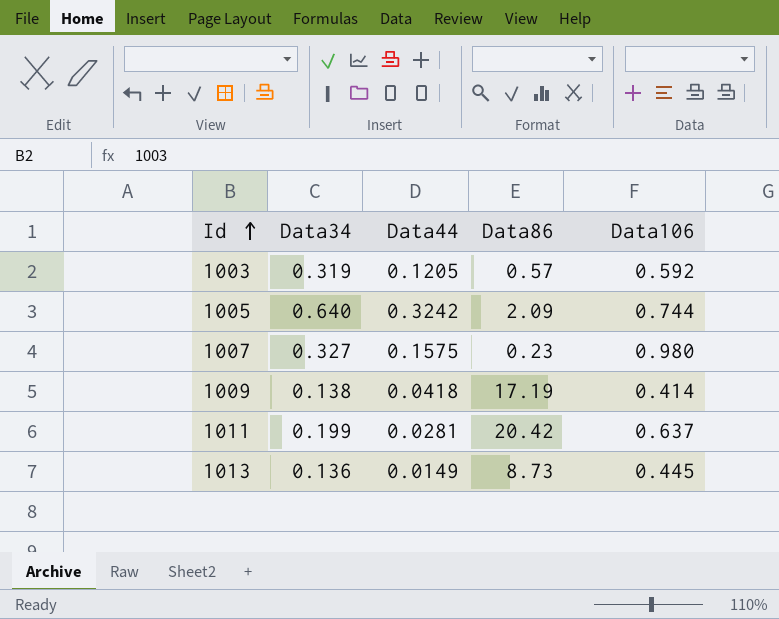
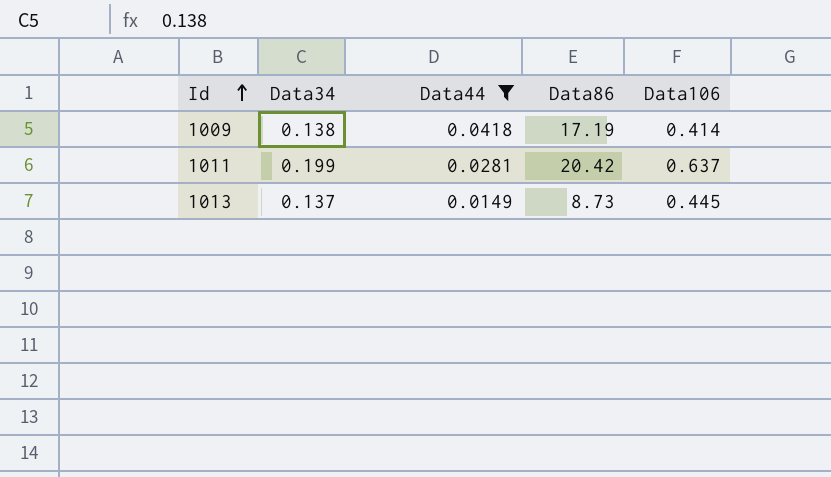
filter: none -> Data44 <= 0.0418
1013 | Data34: 0.136 -> 0.137

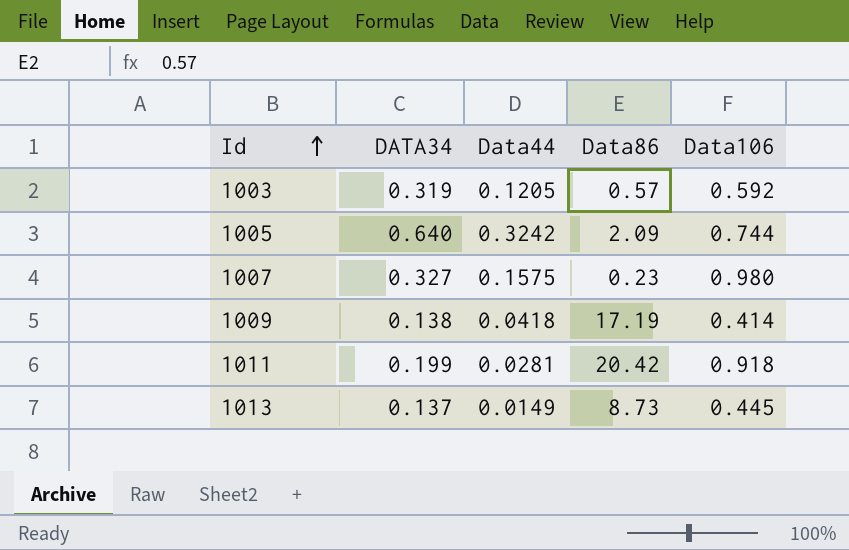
filter: Data44 <= 0.0418 -> none
column name: Data34 -> DATA34
1011 | Data106: 0.637 -> 0.918

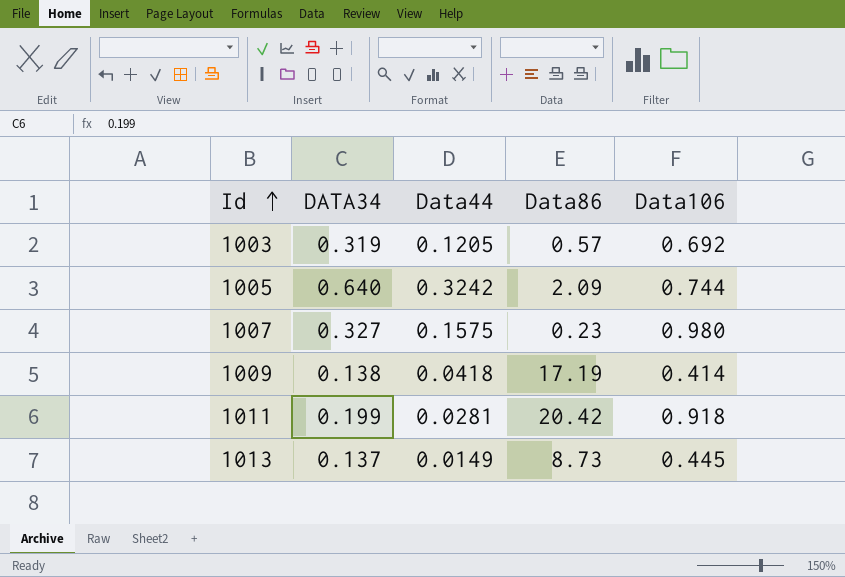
1003 | Data106: 0.592 -> 0.692

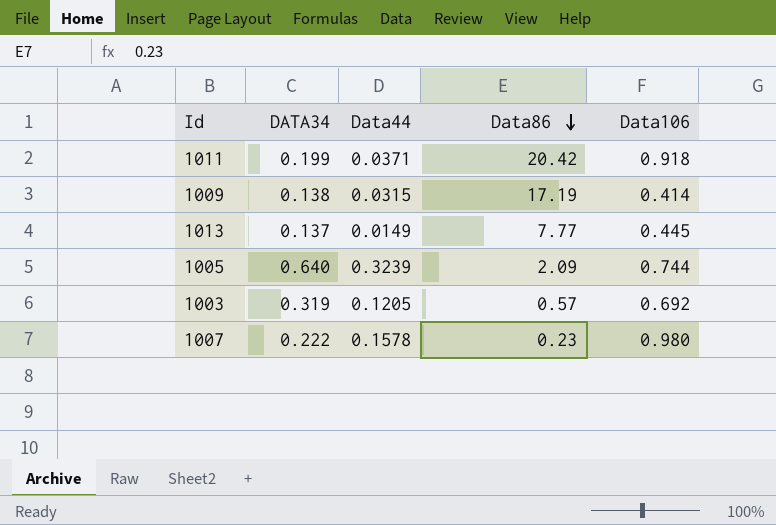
row order: Id ascending -> Data86 descending
1011 | Data44: 0.0281 -> 0.0371
1009 | Data44: 0.0418 -> 0.0315
1013 | Data86: 8.73 -> 7.77
1005 | Data44: 0.3242 -> 0.3239
1007 | DATA34: 0.327 -> 0.222
1007 | Data44: 0.1575 -> 0.1578

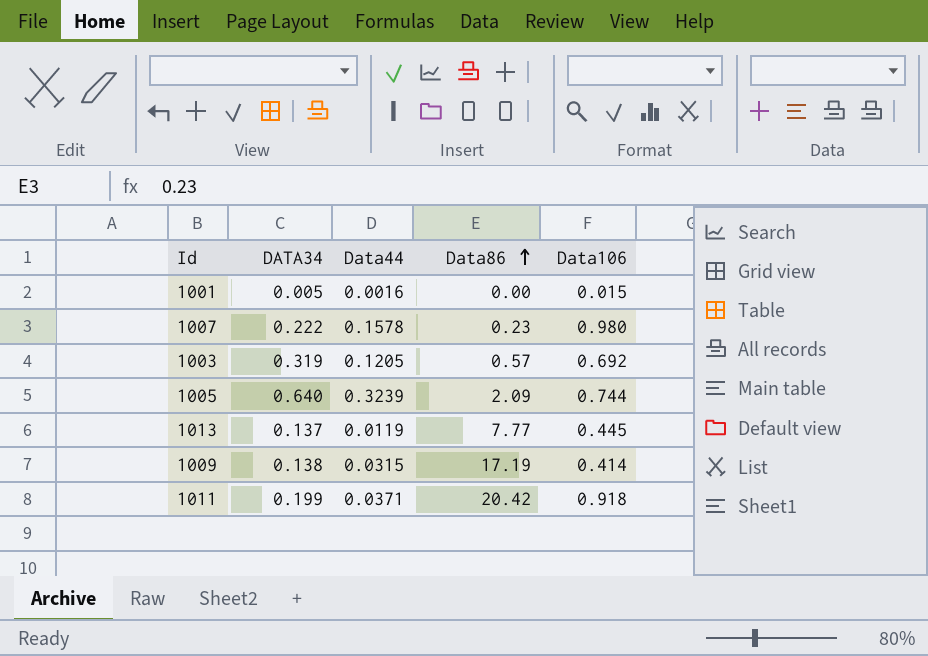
row order: Data86 descending -> Data86 ascending
row 1001: none -> 0.005 | 0.0016 | 0.00 | 0.015
1013 | Data44: 0.0149 -> 0.0119

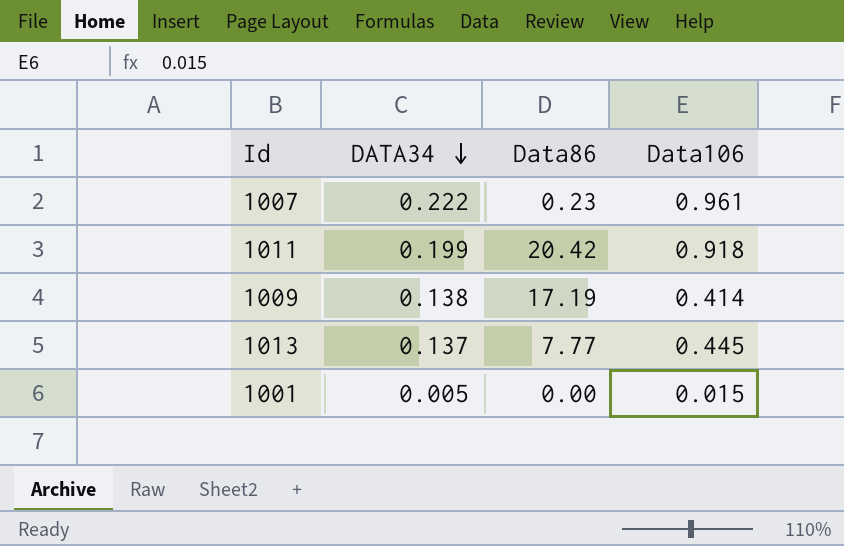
row order: Data86 ascending -> DATA34 descending
column Data44 | position: 3 -> none
row 1003: 0.319 | 0.1205 | 0.57 | 0.692 -> none
row 1005: 0.640 | 0.3239 | 2.09 | 0.744 -> none
1007 | Data106: 0.980 -> 0.961

